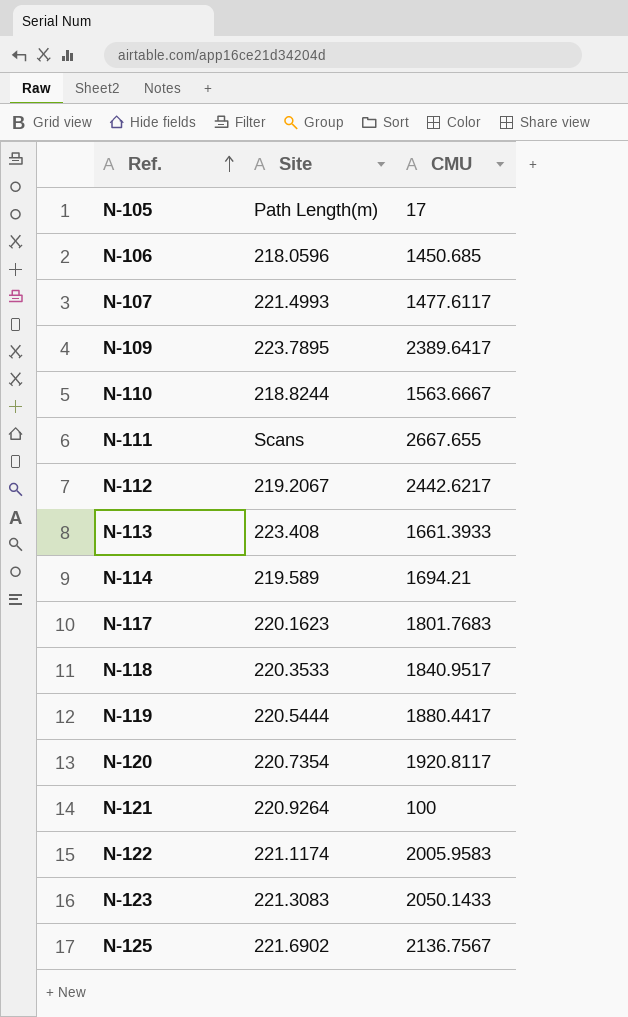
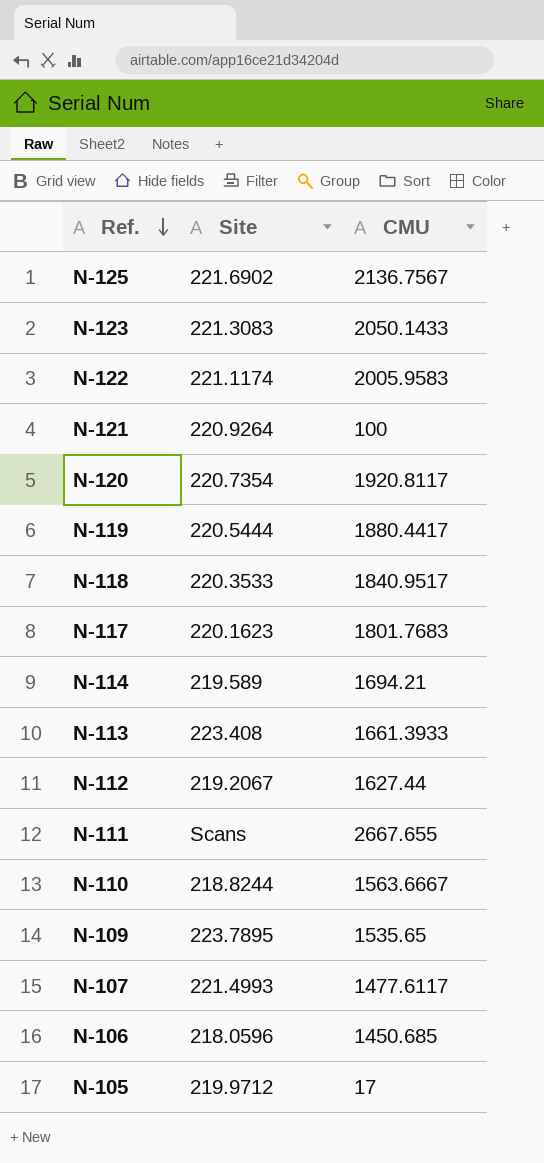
row order: Ref. ascending -> Ref. descending
N-112 | CMU: 2442.6217 -> 1627.44
N-109 | CMU: 2389.6417 -> 1535.65
N-105 | Site: Path Length(m) -> 219.9712

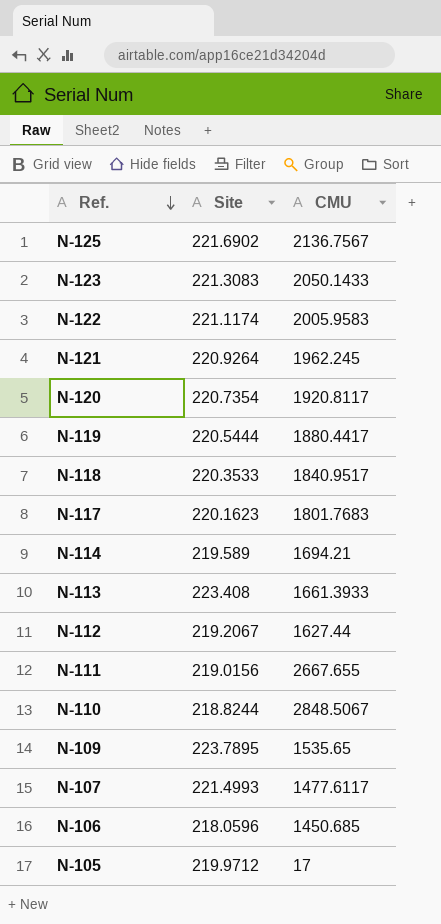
N-121 | CMU: 100 -> 1962.245
N-111 | Site: Scans -> 219.0156
N-110 | CMU: 1563.6667 -> 2848.5067

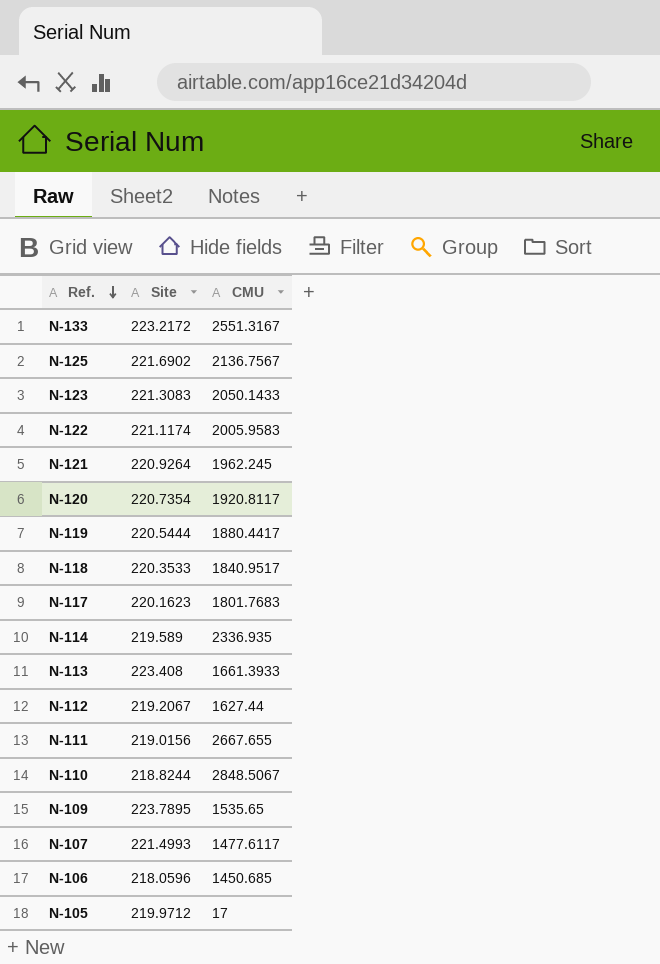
row N-133: none -> 223.2172 | 2551.3167
N-114 | CMU: 1694.21 -> 2336.935

